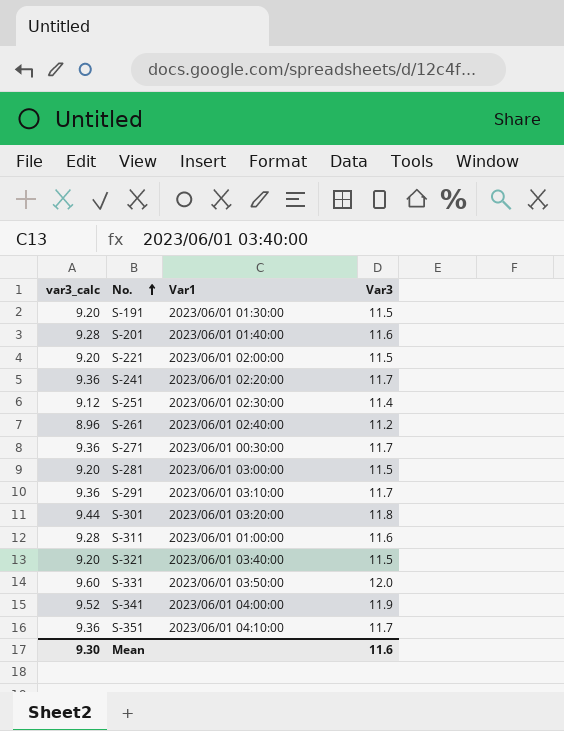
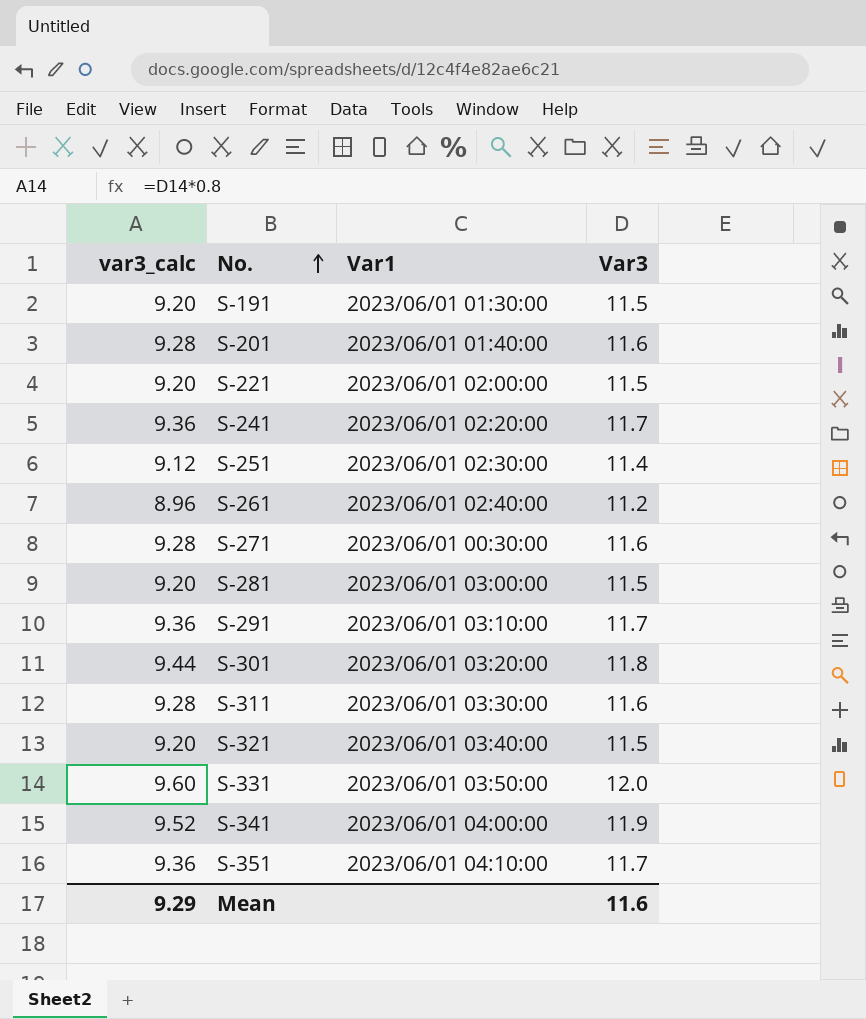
S-271 | var3_calc: 9.36 -> 9.28
S-271 | Var3: 11.7 -> 11.6
S-311 | Var1: 2023/06/01 01:00:00 -> 2023/06/01 03:30:00
Mean | var3_calc: 9.30 -> 9.29

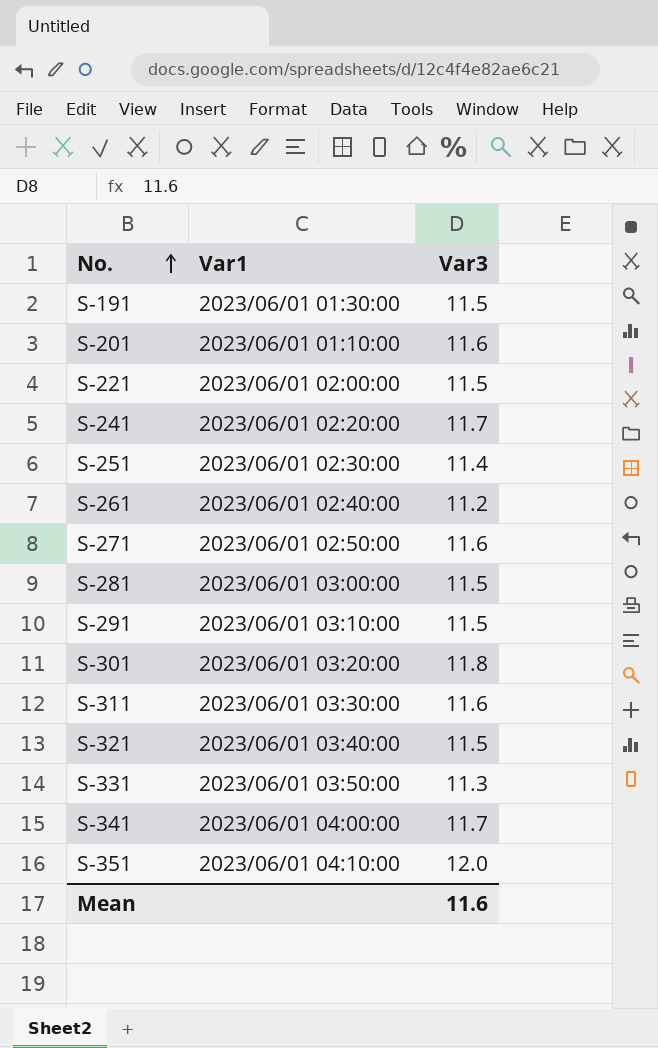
column var3_calc | formula: [Var3] * 0.8 -> none
S-201 | Var1: 2023/06/01 01:40:00 -> 2023/06/01 01:10:00
S-271 | Var1: 2023/06/01 00:30:00 -> 2023/06/01 02:50:00
S-291 | Var3: 11.7 -> 11.5
S-331 | Var3: 12.0 -> 11.3
S-341 | Var3: 11.9 -> 11.7
S-351 | Var3: 11.7 -> 12.0

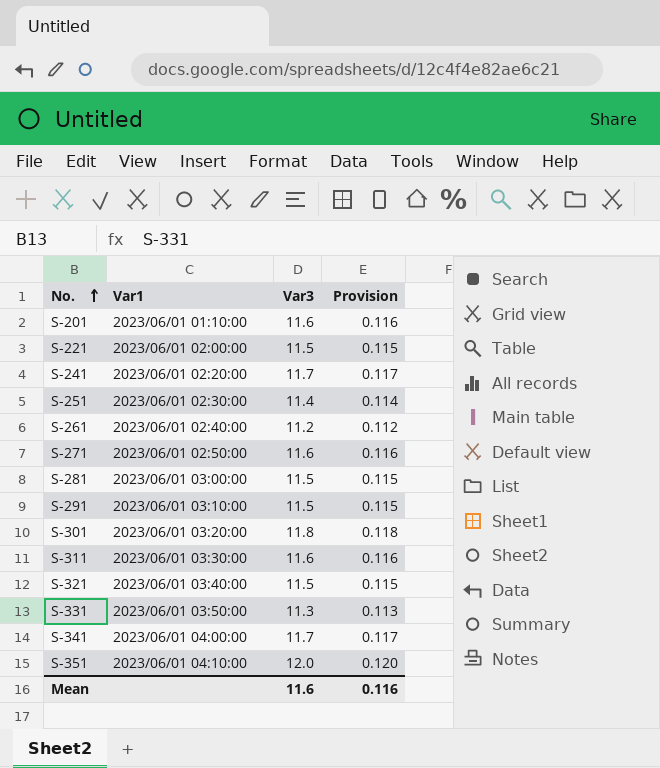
column Provision | formula: none -> [Var3] * 0.01
row S-191: 2023/06/01 01:30:00 | 11.5 -> none

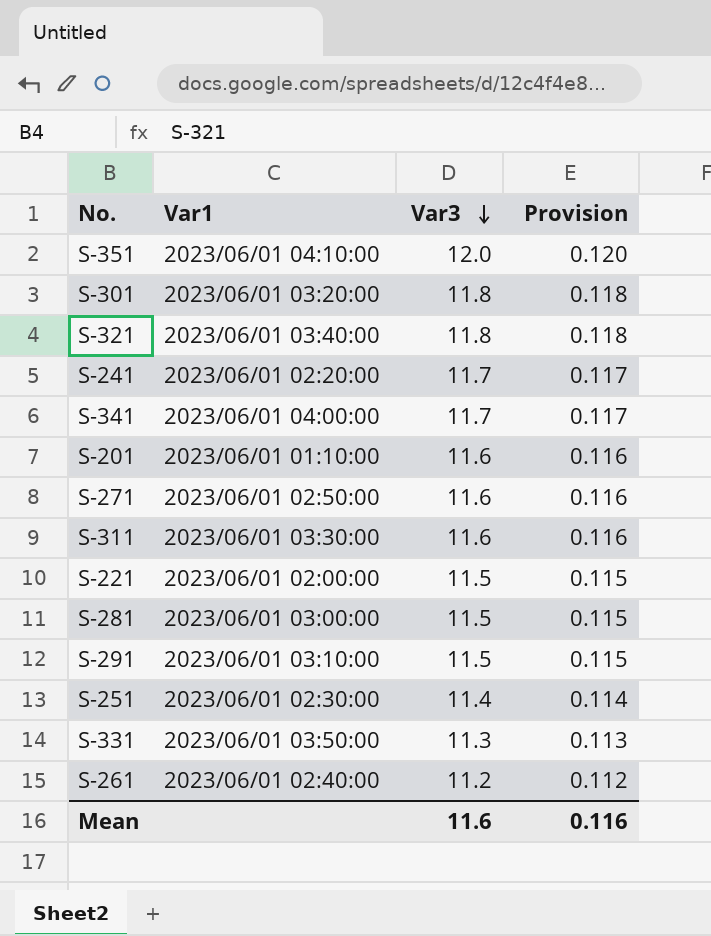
row order: No. ascending -> Var3 descending
S-321 | Var3: 11.5 -> 11.8
S-321 | Provision: 0.115 -> 0.118

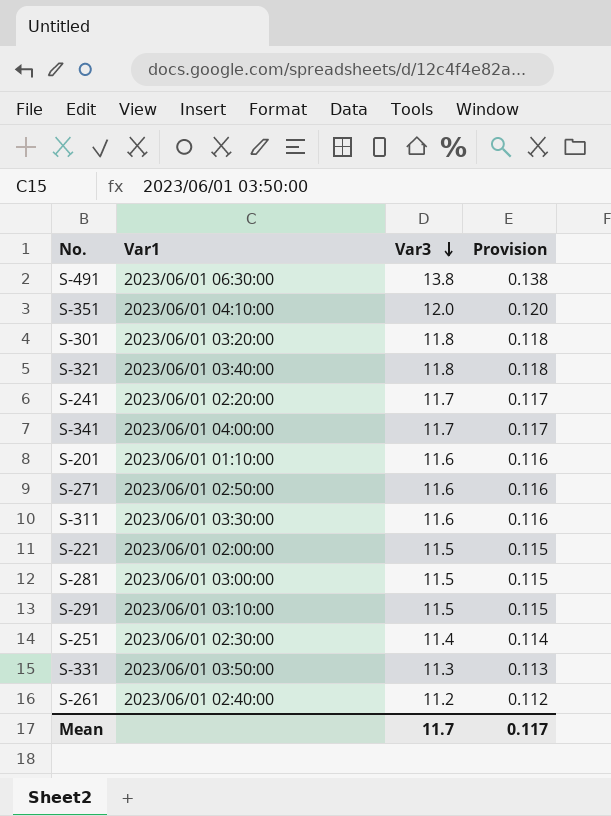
row S-491: none -> 2023/06/01 06:30:00 | 13.8 | 0.138
Mean | Var3: 11.6 -> 11.7
Mean | Provision: 0.116 -> 0.117

